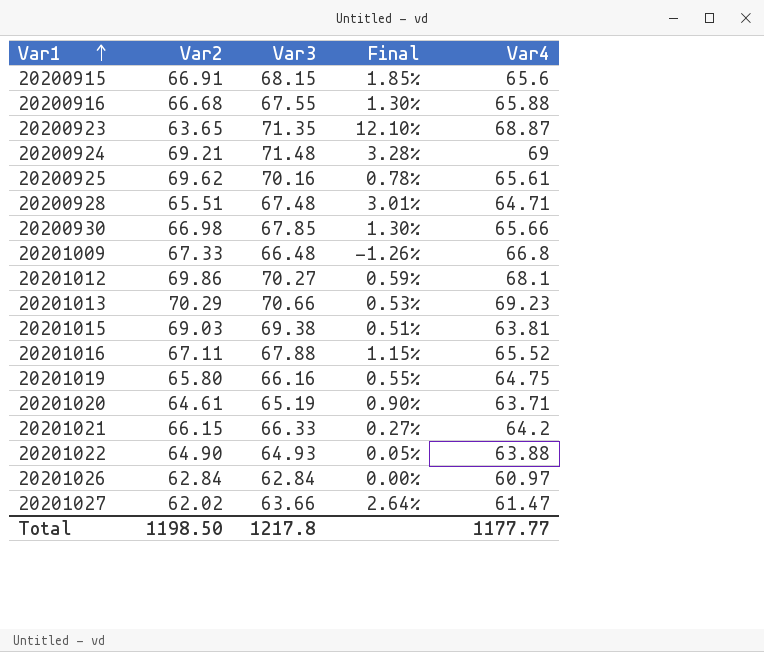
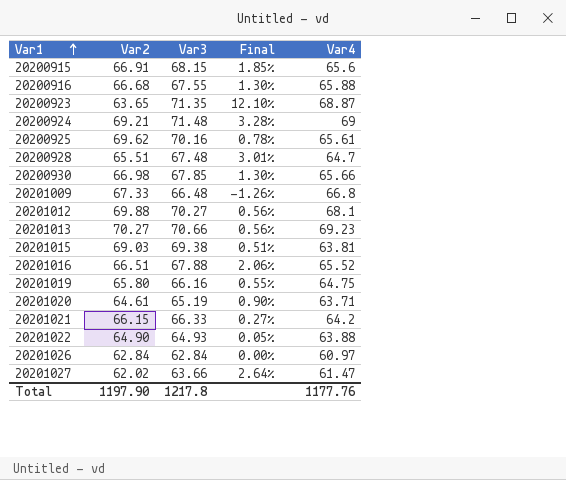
20200928 | Var4: 64.71 -> 64.7
20201012 | Var2: 69.86 -> 69.88
20201012 | Final: 0.59% -> 0.56%
20201013 | Var2: 70.29 -> 70.27
20201013 | Final: 0.53% -> 0.56%
20201016 | Var2: 67.11 -> 66.51
20201016 | Final: 1.15% -> 2.06%
Total | Var2: 1198.50 -> 1197.90
Total | Var4: 1177.77 -> 1177.76

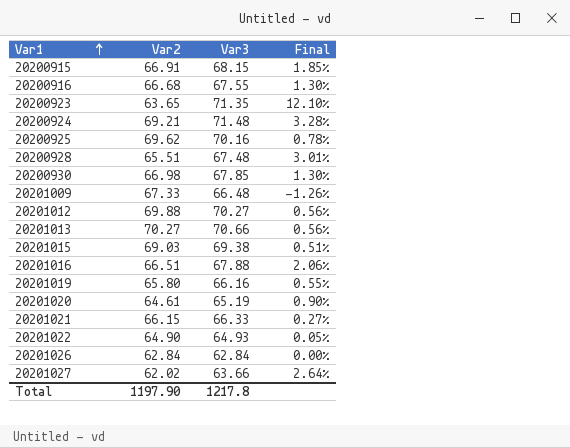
column Var4 | position: 5 -> none

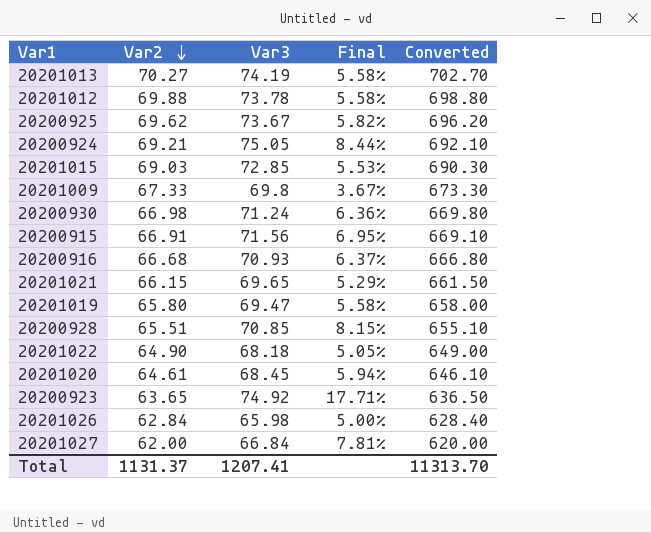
row order: Var1 ascending -> Var2 descending
column Converted | formula: none -> [Var2] * 10
row 20201016: 66.51 | 67.88 | 2.06% -> none
20201013 | Var3: 70.66 -> 74.19
20201013 | Final: 0.56% -> 5.58%
20201012 | Var3: 70.27 -> 73.78
20201012 | Final: 0.56% -> 5.58%
20200925 | Var3: 70.16 -> 73.67
20200925 | Final: 0.78% -> 5.82%
20200924 | Var3: 71.48 -> 75.05
20200924 | Final: 3.28% -> 8.44%
20201015 | Var3: 69.38 -> 72.85
20201015 | Final: 0.51% -> 5.53%
20201009 | Var3: 66.48 -> 69.8
20201009 | Final: -1.26% -> 3.67%
20200930 | Var3: 67.85 -> 71.24
20200930 | Final: 1.30% -> 6.36%
20200915 | Var3: 68.15 -> 71.56
20200915 | Final: 1.85% -> 6.95%
20200916 | Var3: 67.55 -> 70.93
20200916 | Final: 1.30% -> 6.37%
20201021 | Var3: 66.33 -> 69.65
20201021 | Final: 0.27% -> 5.29%
20201019 | Var3: 66.16 -> 69.47
20201019 | Final: 0.55% -> 5.58%
20200928 | Var3: 67.48 -> 70.85
20200928 | Final: 3.01% -> 8.15%
20201022 | Var3: 64.93 -> 68.18
20201022 | Final: 0.05% -> 5.05%
20201020 | Var3: 65.19 -> 68.45
20201020 | Final: 0.90% -> 5.94%
20200923 | Var3: 71.35 -> 74.92
20200923 | Final: 12.10% -> 17.71%
20201026 | Var3: 62.84 -> 65.98
20201026 | Final: 0.00% -> 5.00%
20201027 | Var2: 62.02 -> 62.00
20201027 | Var3: 63.66 -> 66.84
20201027 | Final: 2.64% -> 7.81%
Total | Var2: 1197.90 -> 1131.37
Total | Var3: 1217.8 -> 1207.41

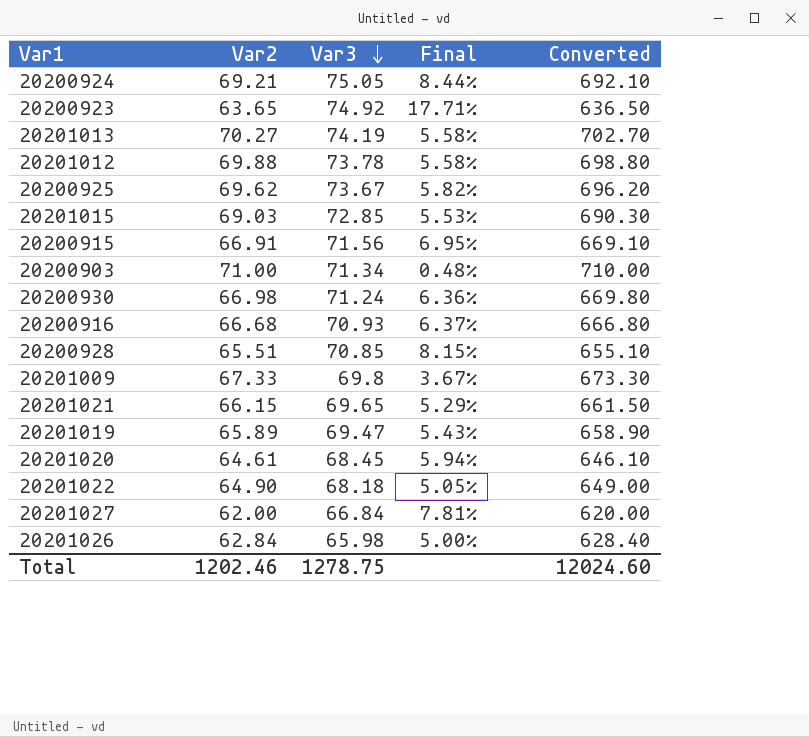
row order: Var2 descending -> Var3 descending
row 20200903: none -> 71.00 | 71.34 | 0.48% | 710.00
20201019 | Var2: 65.80 -> 65.89
20201019 | Final: 5.58% -> 5.43%
20201019 | Converted: 658.00 -> 658.90
Total | Var2: 1131.37 -> 1202.46
Total | Var3: 1207.41 -> 1278.75
Total | Converted: 11313.70 -> 12024.60

